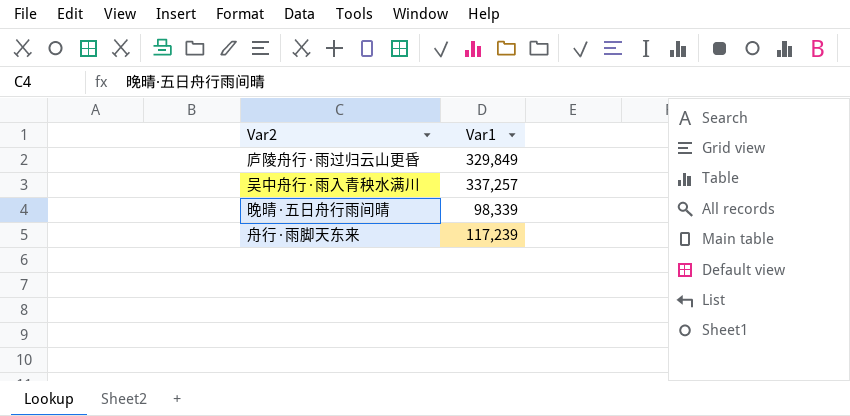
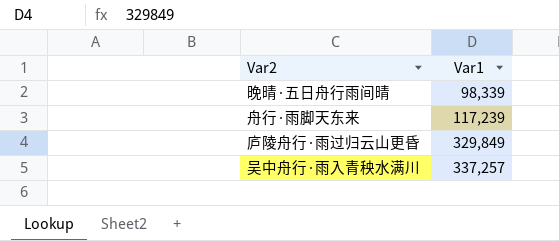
row order: none -> Var1 ascending

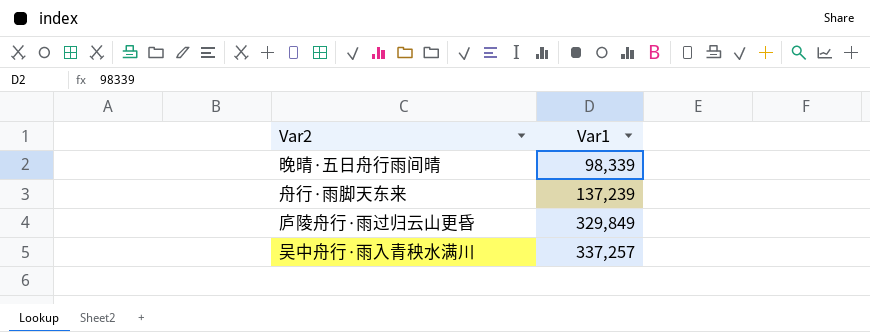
舟行·雨脚天东来 | Var1: 117,239 -> 137,239

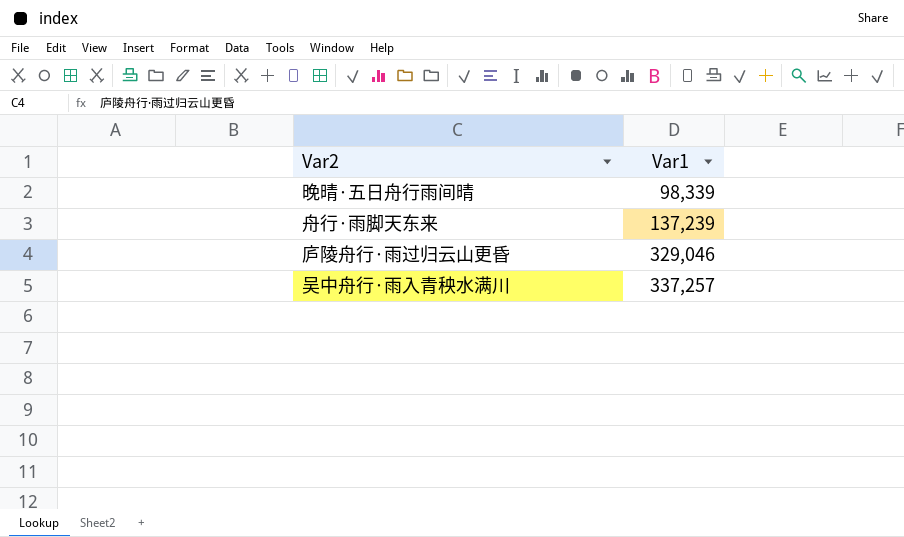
庐陵舟行·雨过归云山更昏 | Var1: 329,849 -> 329,046

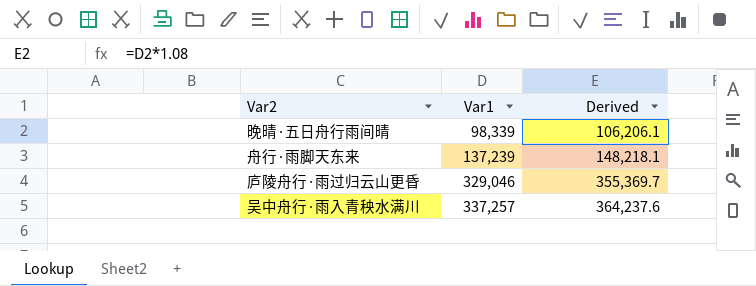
column Derived | formula: none -> [Var1] * 1.08

